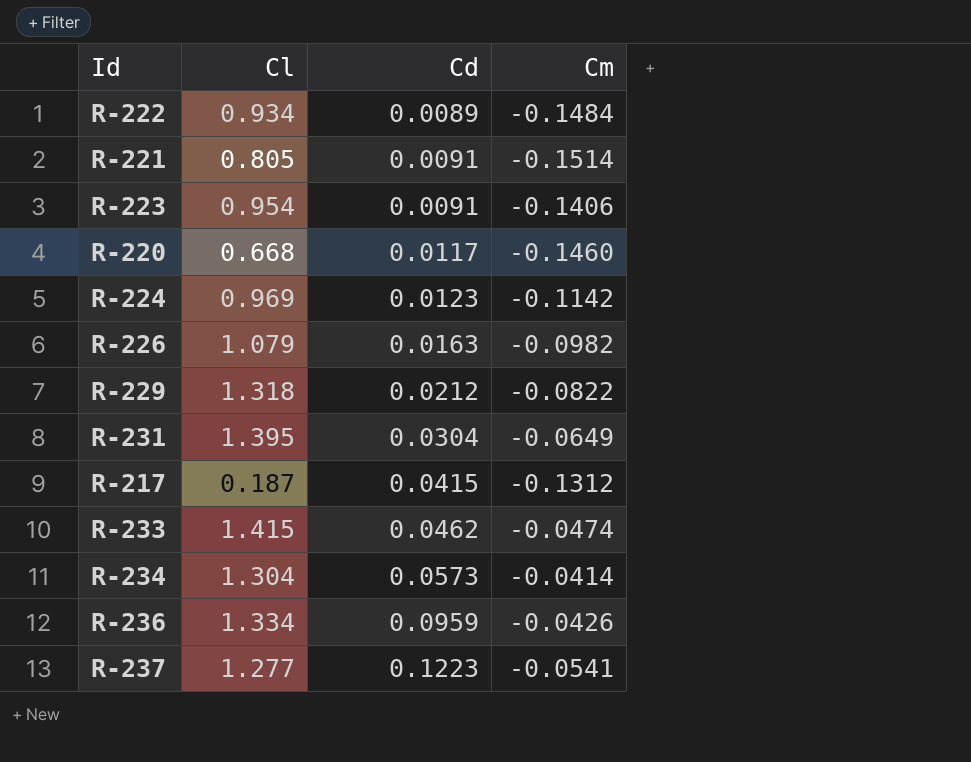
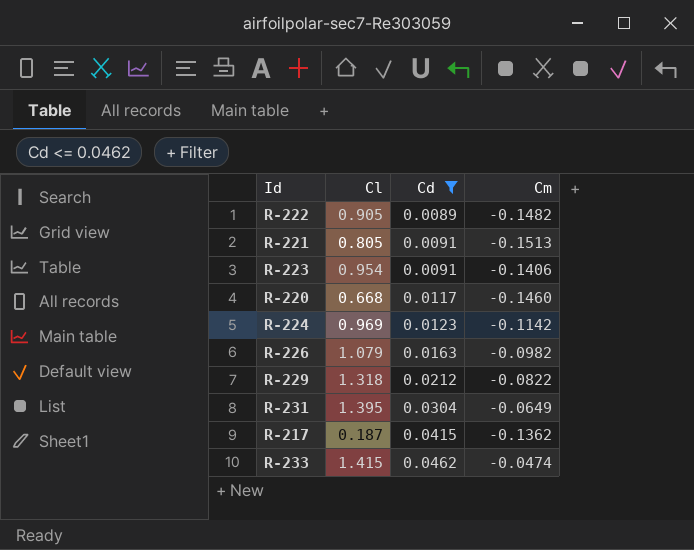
filter: none -> Cd <= 0.0462
R-222 | Cl: 0.934 -> 0.905
R-222 | Cm: -0.1484 -> -0.1482
R-221 | Cm: -0.1514 -> -0.1513
R-217 | Cm: -0.1312 -> -0.1362

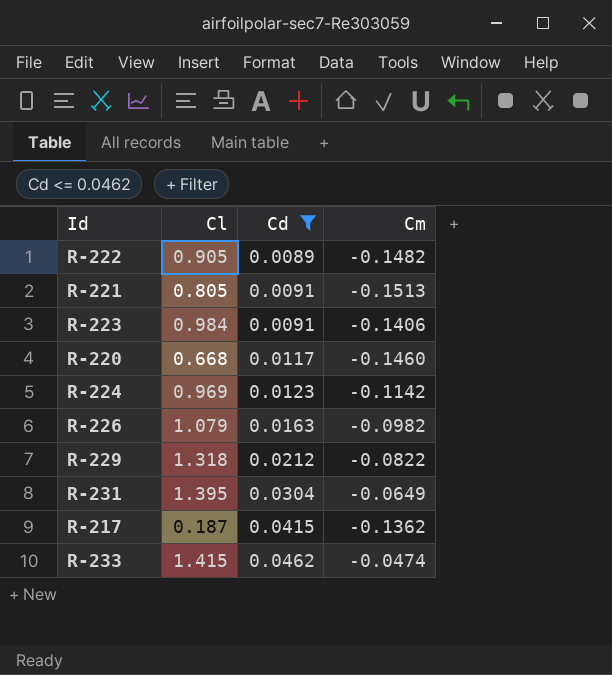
R-223 | Cl: 0.954 -> 0.984

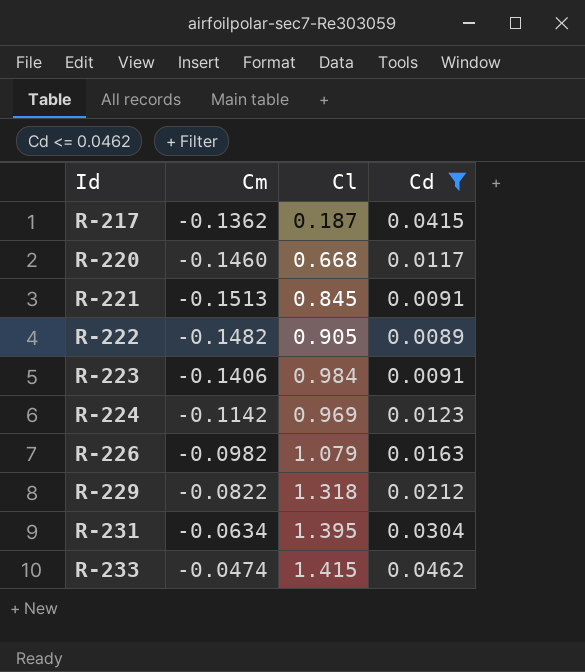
row order: Cd ascending -> Id ascending
column Cm | position: 4 -> 2
R-221 | Cl: 0.805 -> 0.845
R-231 | Cm: -0.0649 -> -0.0634

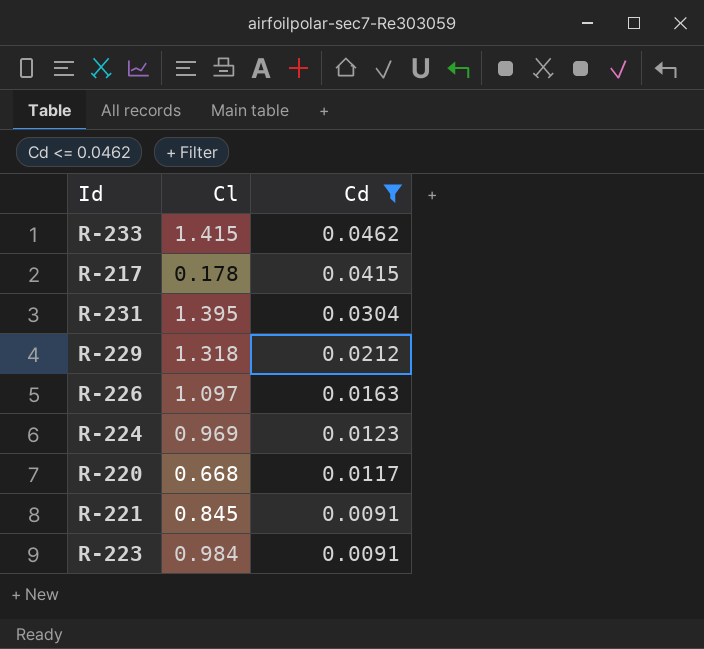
row order: Id ascending -> Cd descending
column Cm | position: 2 -> none
row R-222: -0.1482 | 0.905 | 0.0089 -> none
R-217 | Cl: 0.187 -> 0.178
R-226 | Cl: 1.079 -> 1.097

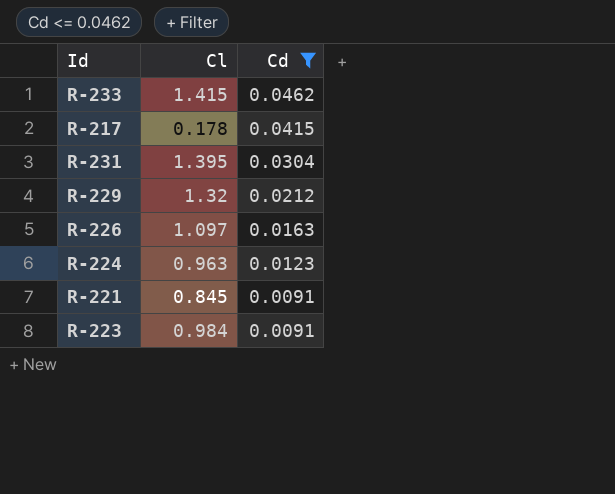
row R-220: 0.668 | 0.0117 -> none
R-229 | Cl: 1.318 -> 1.32
R-224 | Cl: 0.969 -> 0.963

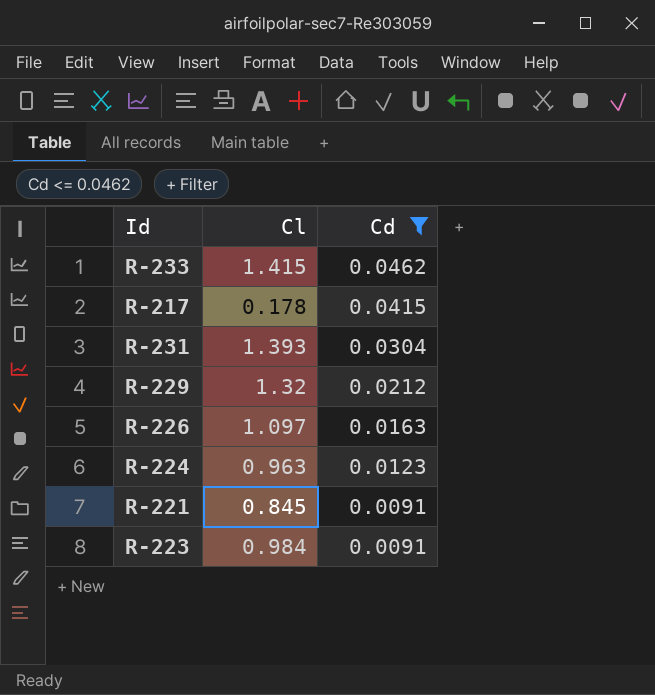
R-231 | Cl: 1.395 -> 1.393

